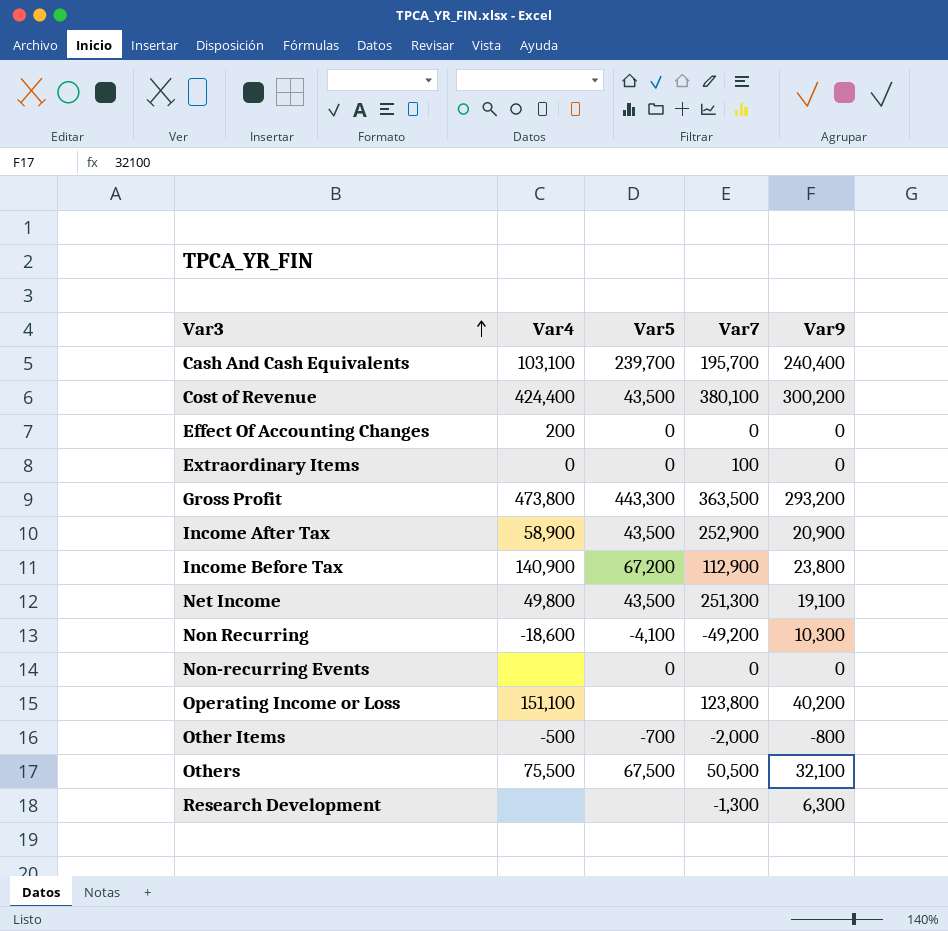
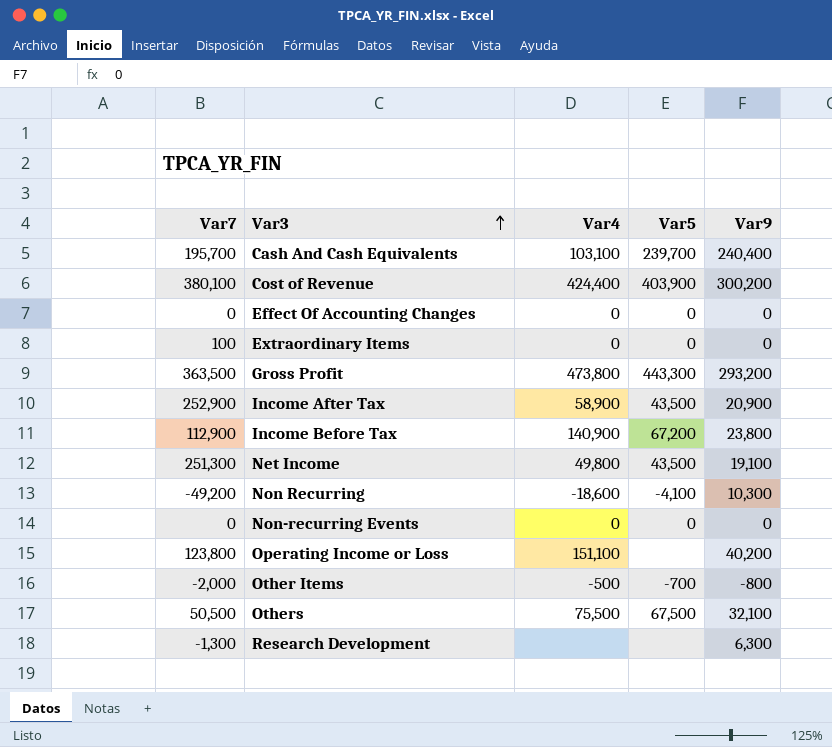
column Var7 | position: 4 -> 1
Cost of Revenue | Var5: 43,500 -> 403,900
Effect Of Accounting Changes | Var4: 200 -> 0
Non-recurring Events | Var4: none -> 0

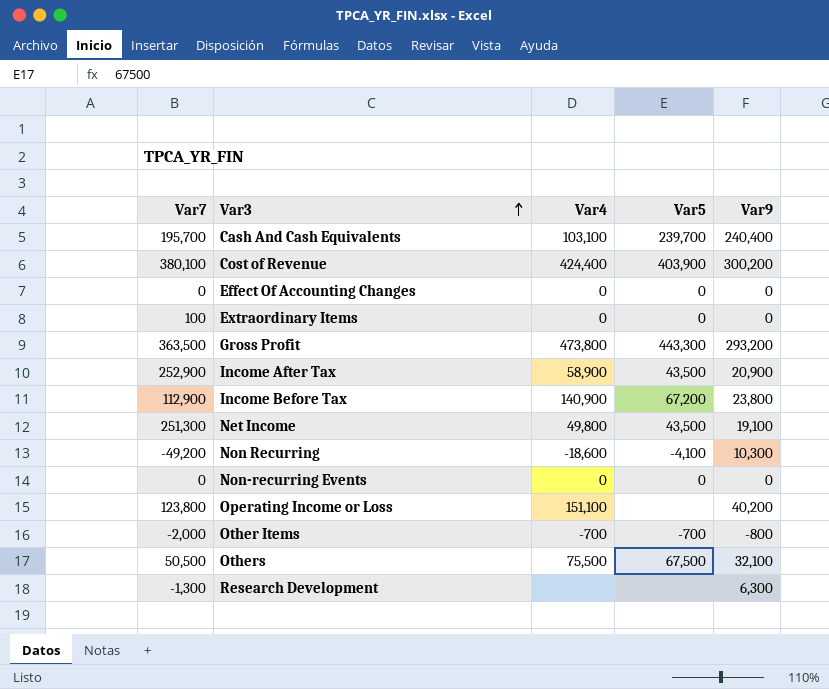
Other Items | Var4: -500 -> -700

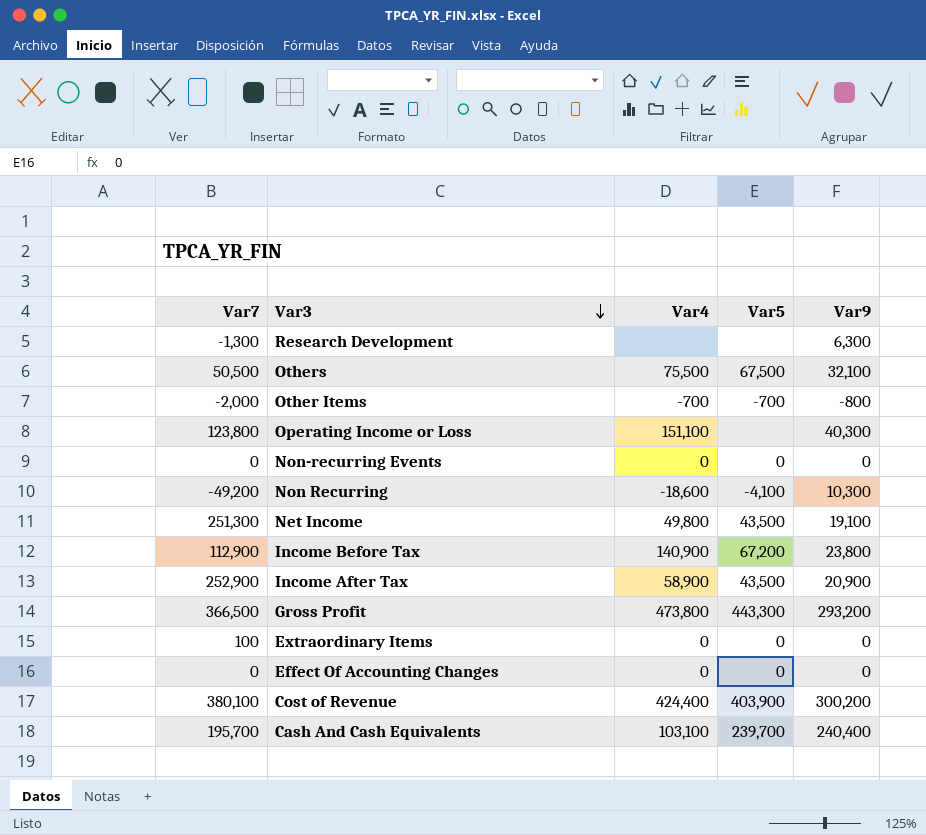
row order: Var3 ascending -> Var3 descending
Operating Income or Loss | Var9: 40,200 -> 40,300
Gross Profit | Var7: 363,500 -> 366,500

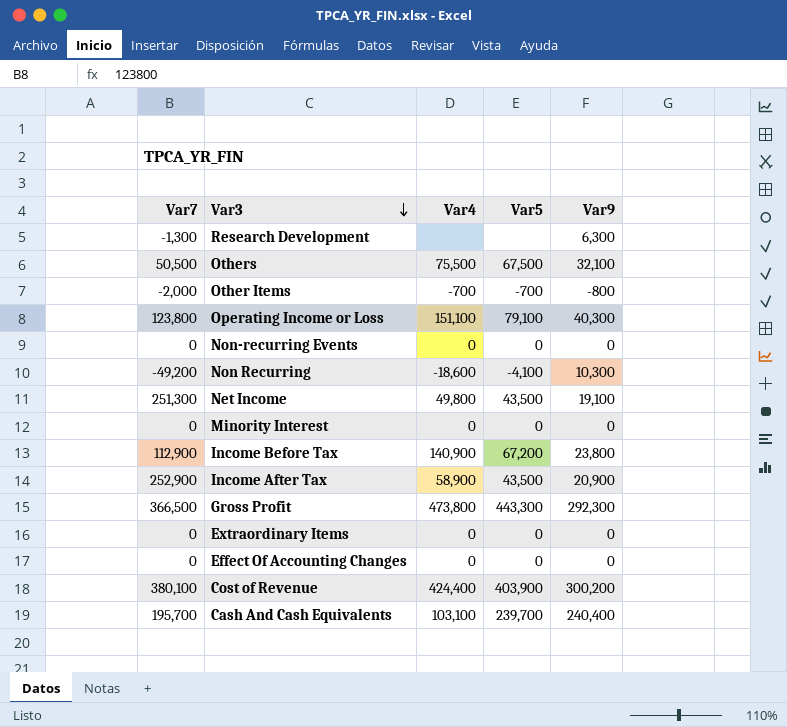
Operating Income or Loss | Var5: none -> 79,100
row Minority Interest: none -> 0 | 0 | 0 | 0
Gross Profit | Var9: 293,200 -> 292,300
Extraordinary Items | Var7: 100 -> 0

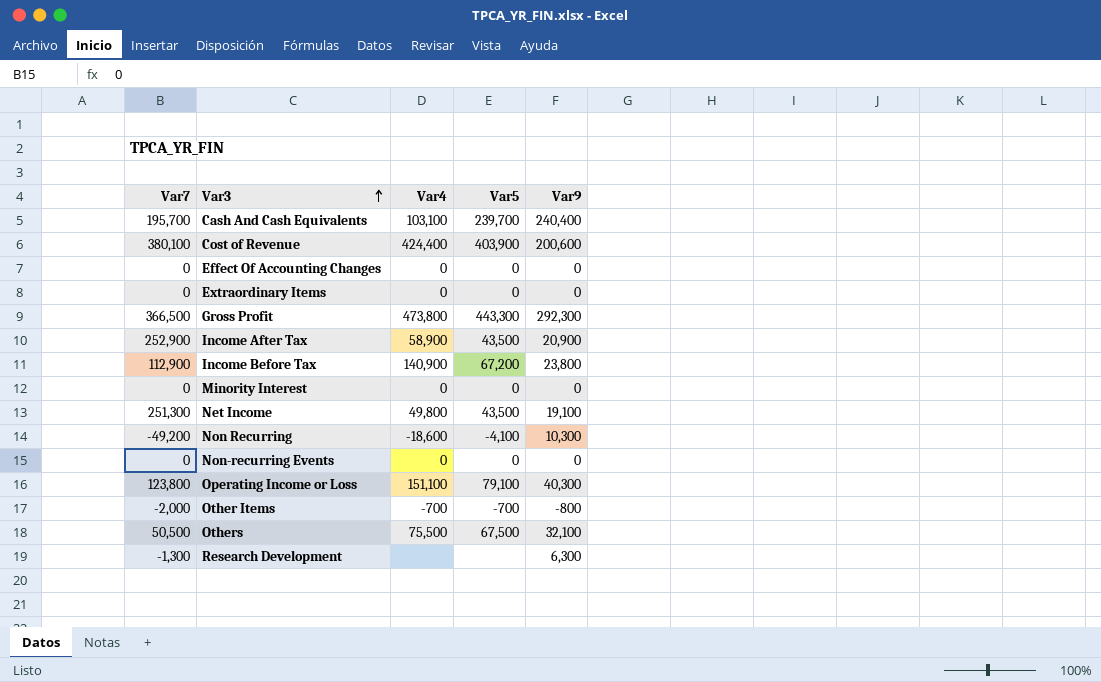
row order: Var3 descending -> Var3 ascending
Cost of Revenue | Var9: 300,200 -> 200,600

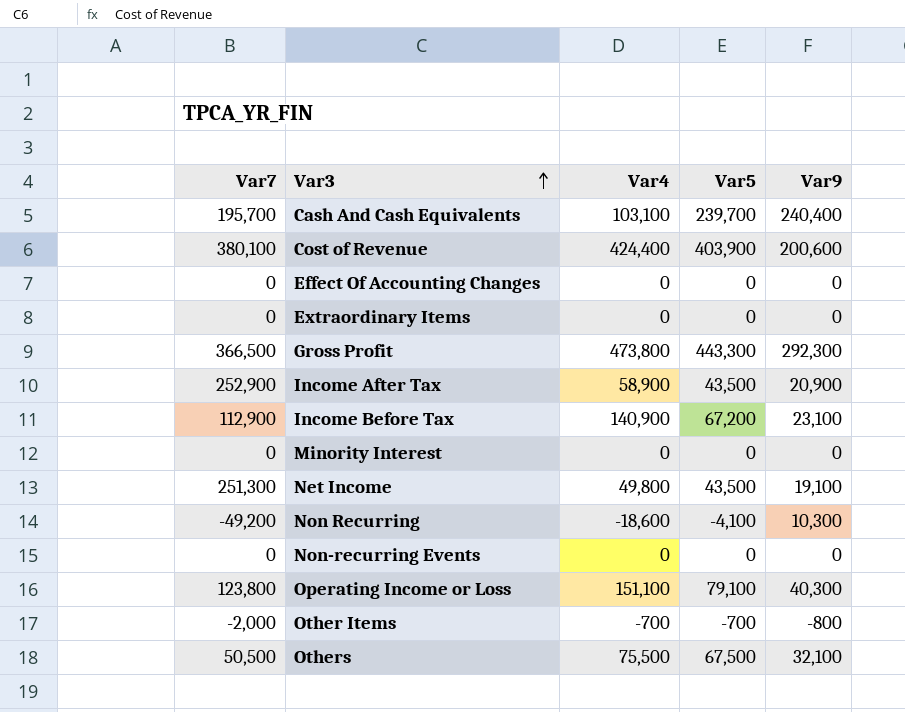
row Research Development: -1,300 | none | none | 6,300 -> none
Income Before Tax | Var9: 23,800 -> 23,100

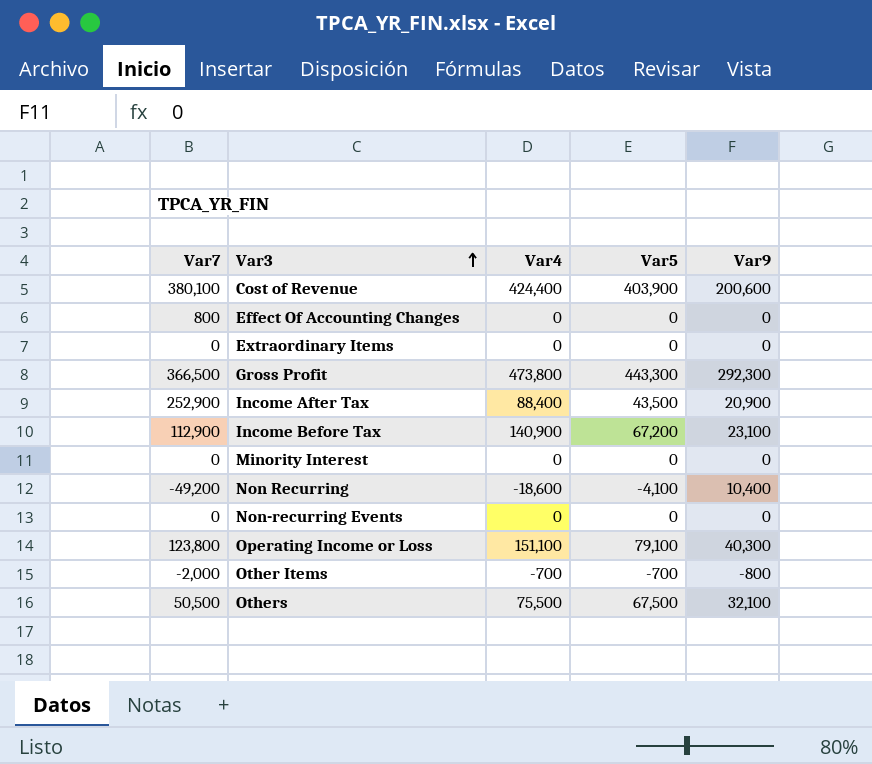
row Cash And Cash Equivalents: 195,700 | 103,100 | 239,700 | 240,400 -> none
row Net Income: 251,300 | 49,800 | 43,500 | 19,100 -> none
Effect Of Accounting Changes | Var7: 0 -> 800
Income After Tax | Var4: 58,900 -> 88,400
Non Recurring | Var9: 10,300 -> 10,400

